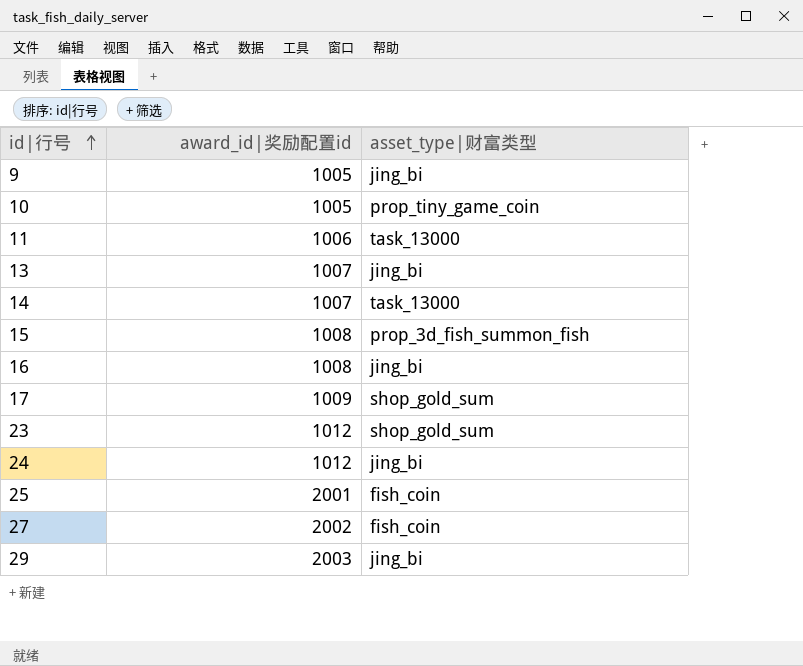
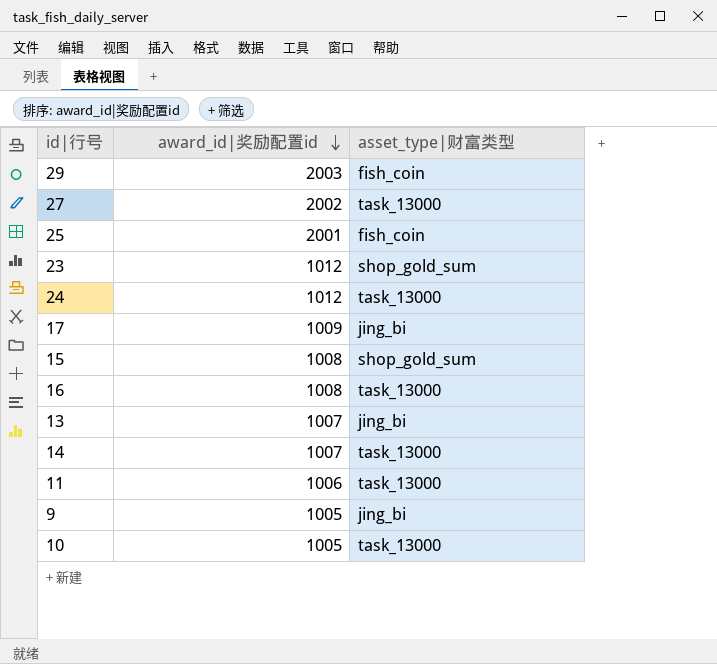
row order: id|行号 ascending -> award_id|奖励配置id descending
29 | asset_type|财富类型: jing_bi -> fish_coin
27 | asset_type|财富类型: fish_coin -> task_13000
24 | asset_type|财富类型: jing_bi -> task_13000
17 | asset_type|财富类型: shop_gold_sum -> jing_bi
15 | asset_type|财富类型: prop_3d_fish_summon_fish -> shop_gold_sum
16 | asset_type|财富类型: jing_bi -> task_13000
10 | asset_type|财富类型: prop_tiny_game_coin -> task_13000

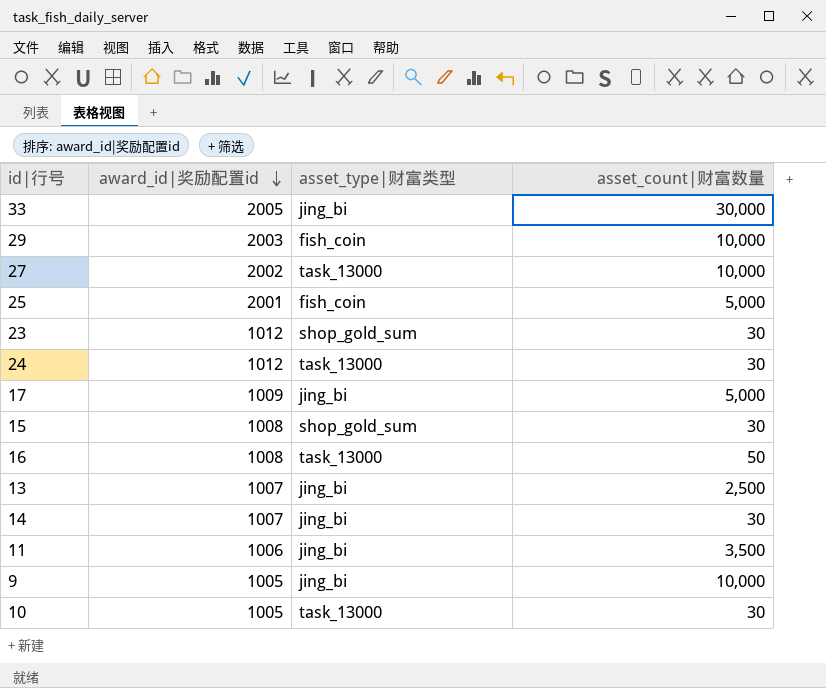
column asset_count|财富数量 | position: none -> 4
row 33: none -> 2005 | jing_bi | 30,000
14 | asset_type|财富类型: task_13000 -> jing_bi
11 | asset_type|财富类型: task_13000 -> jing_bi

